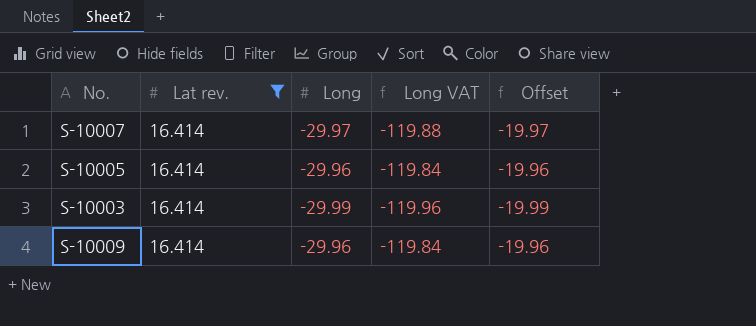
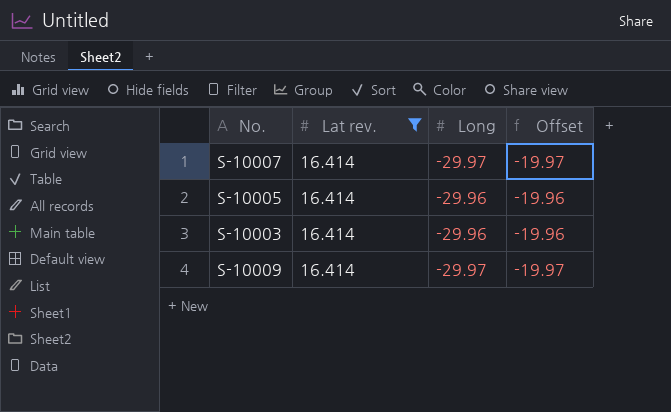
column Long VAT | formula: [Long] * 4 -> none
S-10003 | Long: -29.99 -> -29.96
S-10003 | Offset: -19.99 -> -19.96
S-10009 | Long: -29.96 -> -29.97
S-10009 | Offset: -19.96 -> -19.97

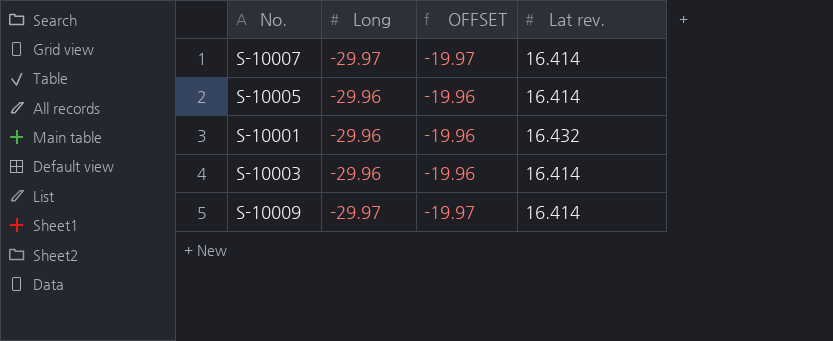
filter: Lat rev. = 16.414 -> none
column name: Offset -> OFFSET
column Lat rev. | position: 2 -> 4

